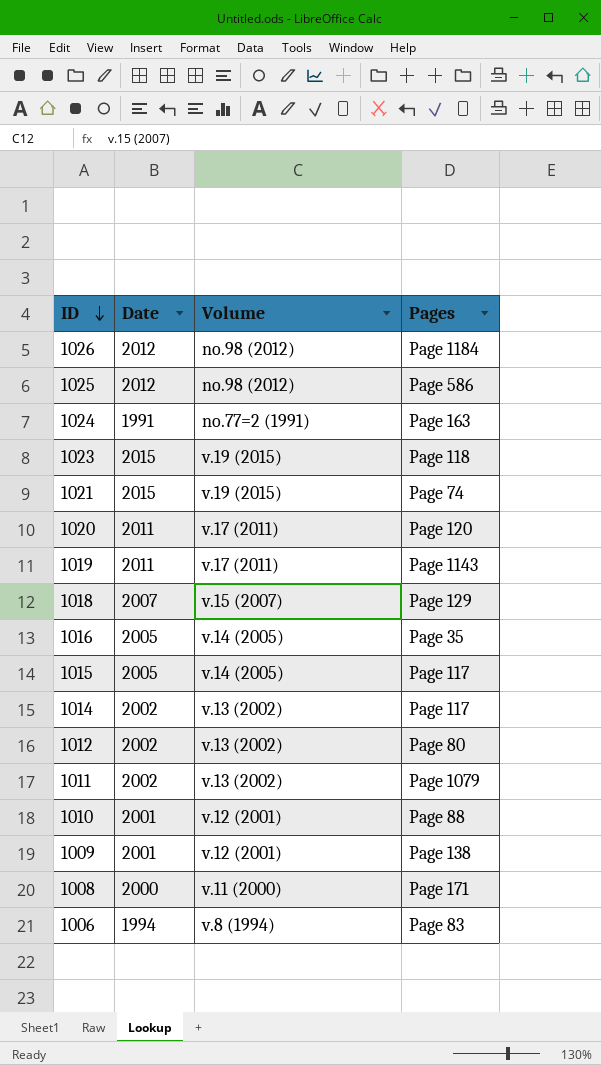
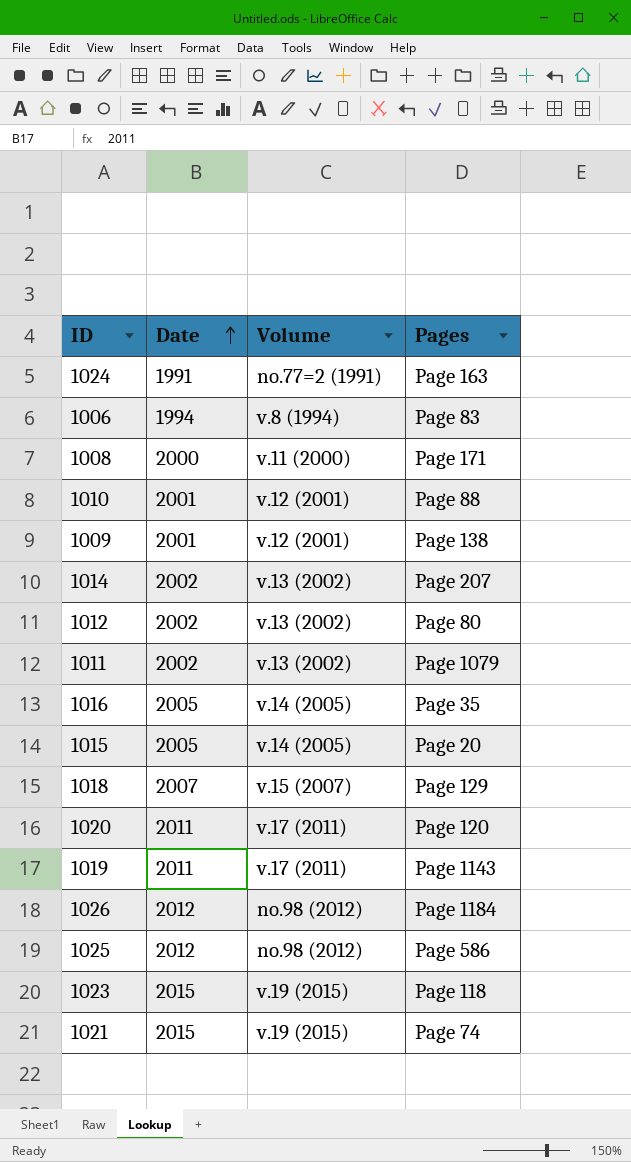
row order: ID descending -> Date ascending
1014 | Pages: Page 117 -> Page 207
1015 | Pages: Page 117 -> Page 20

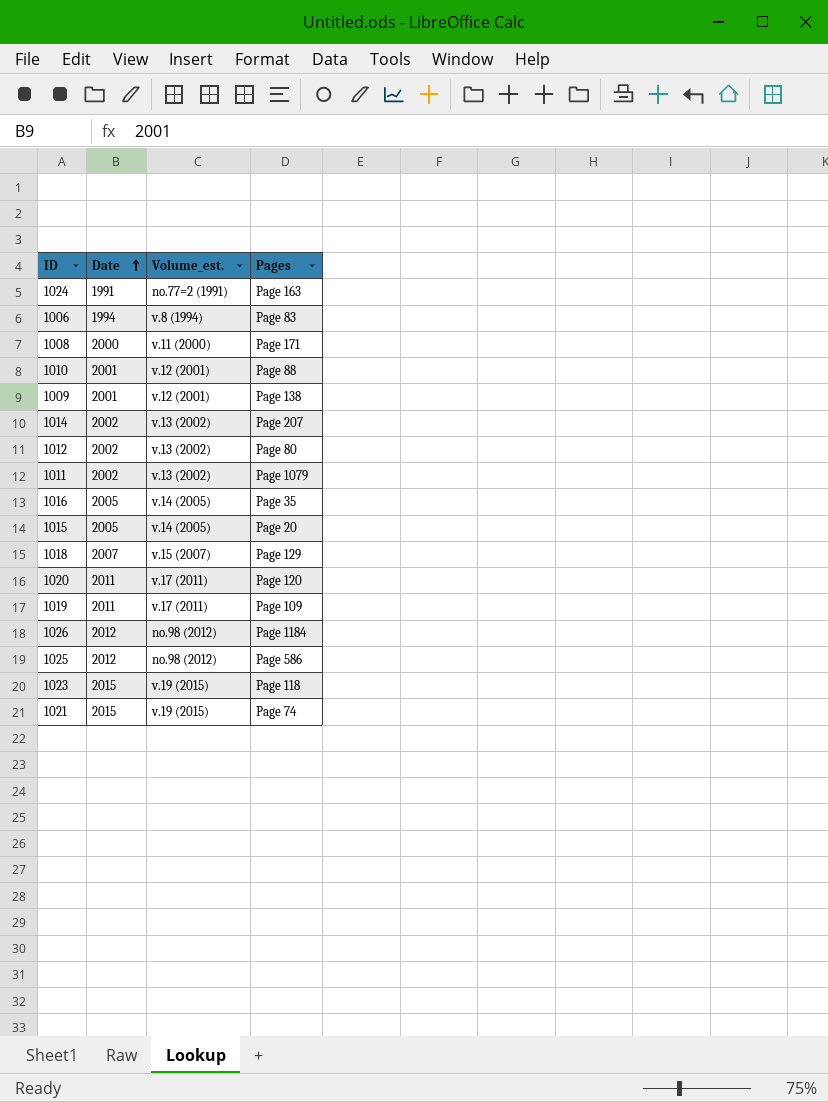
column name: Volume -> Volume_est.
1019 | Pages: Page 1143 -> Page 109

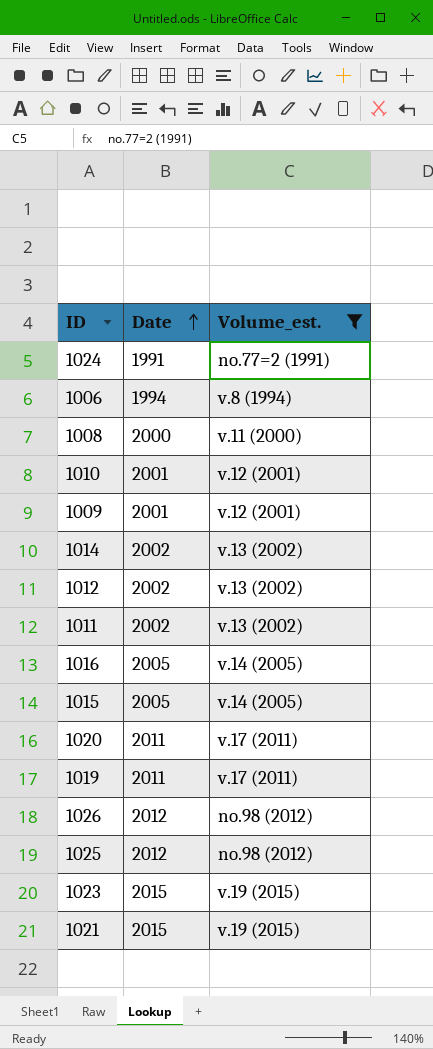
filter: none -> Volume_est. != v.15 (2007)
column Pages | position: 4 -> none

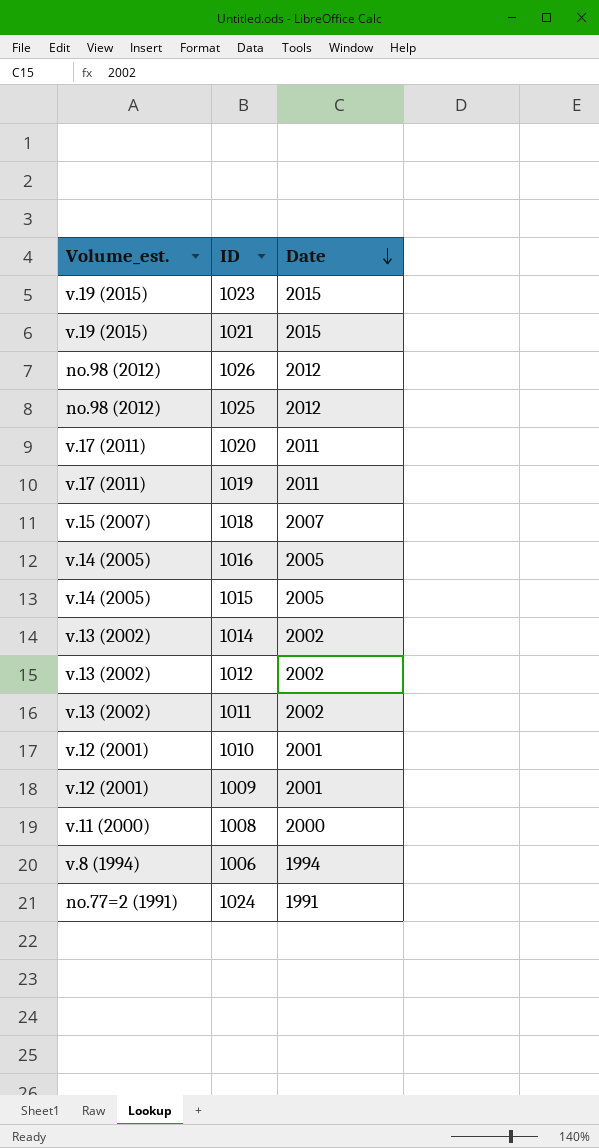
filter: Volume_est. != v.15 (2007) -> none
row order: Date ascending -> Date descending
column Volume_est. | position: 3 -> 1

